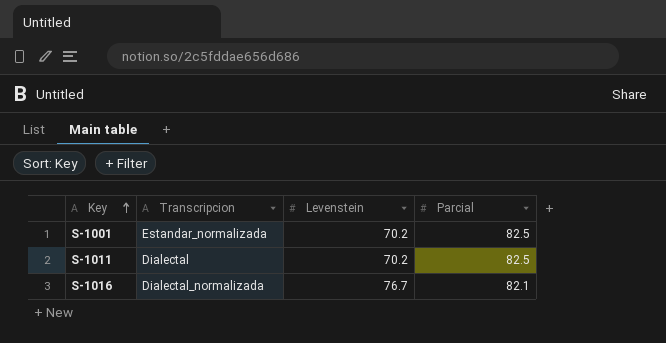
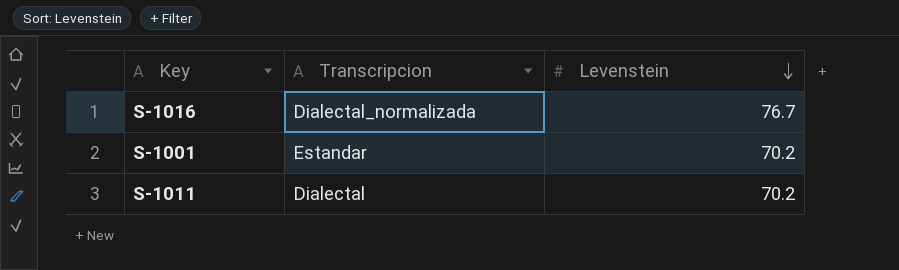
row order: Key ascending -> Levenstein descending
column Parcial | position: 4 -> none
S-1001 | Transcripcion: Estandar_normalizada -> Estandar

